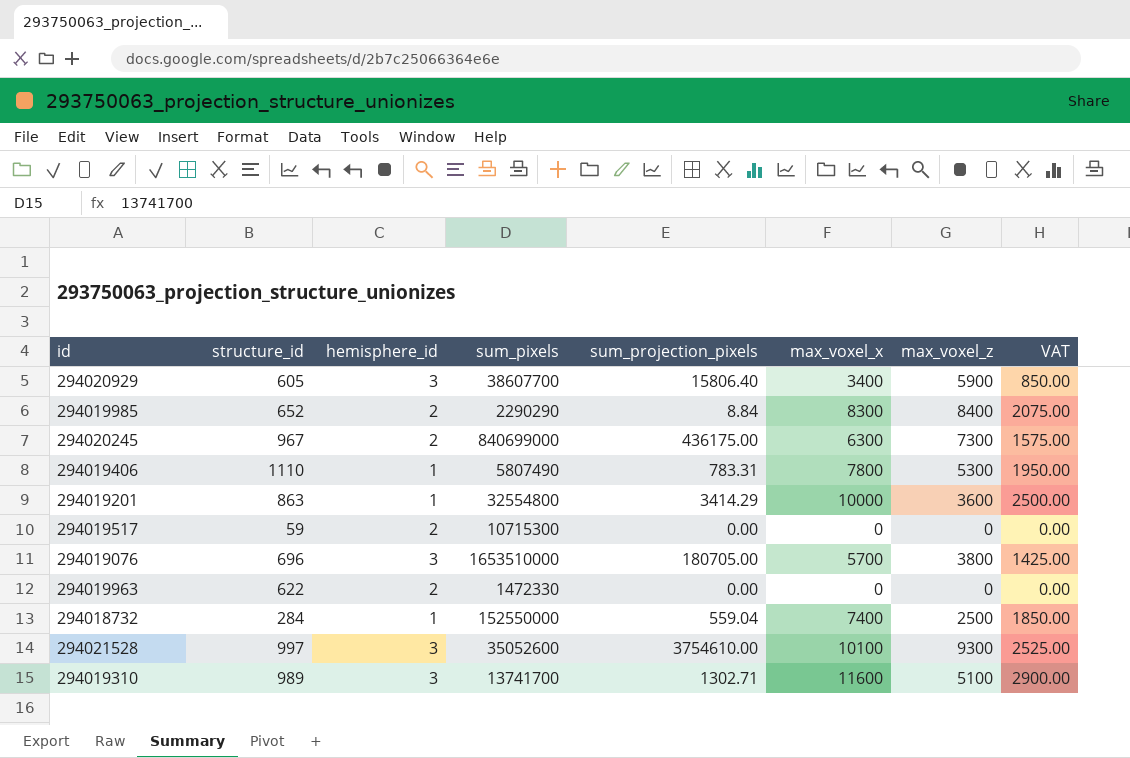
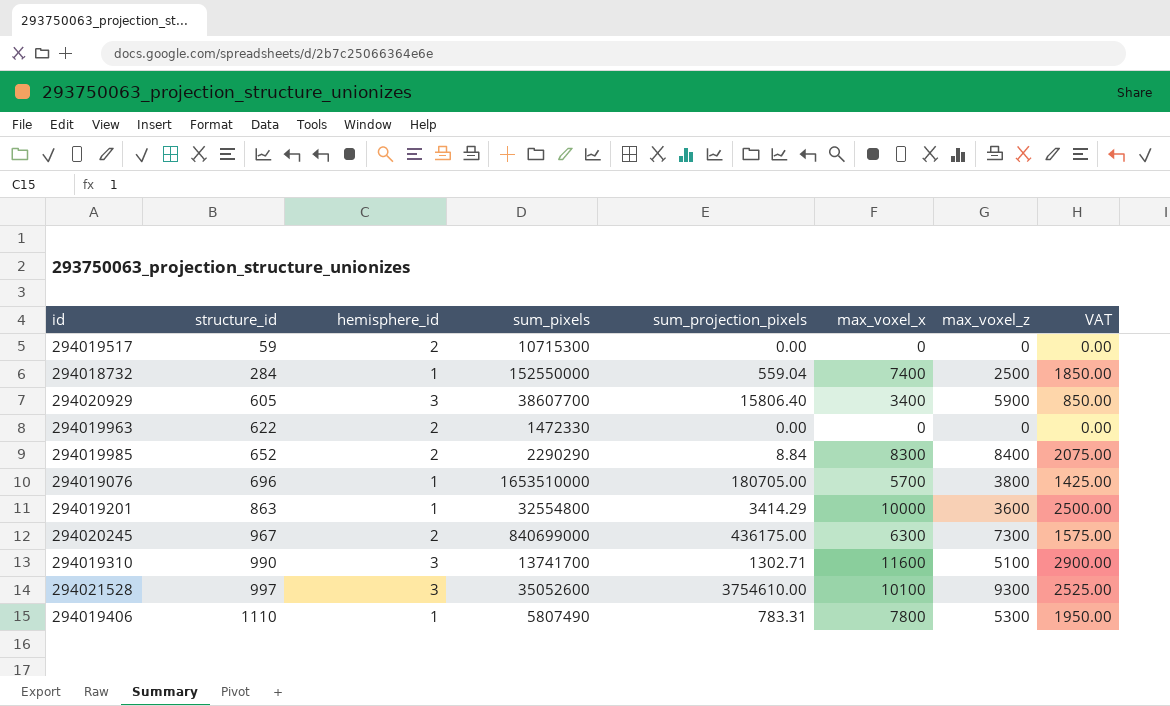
row order: none -> structure_id ascending
294019076 | hemisphere_id: 3 -> 1
294019310 | structure_id: 989 -> 990

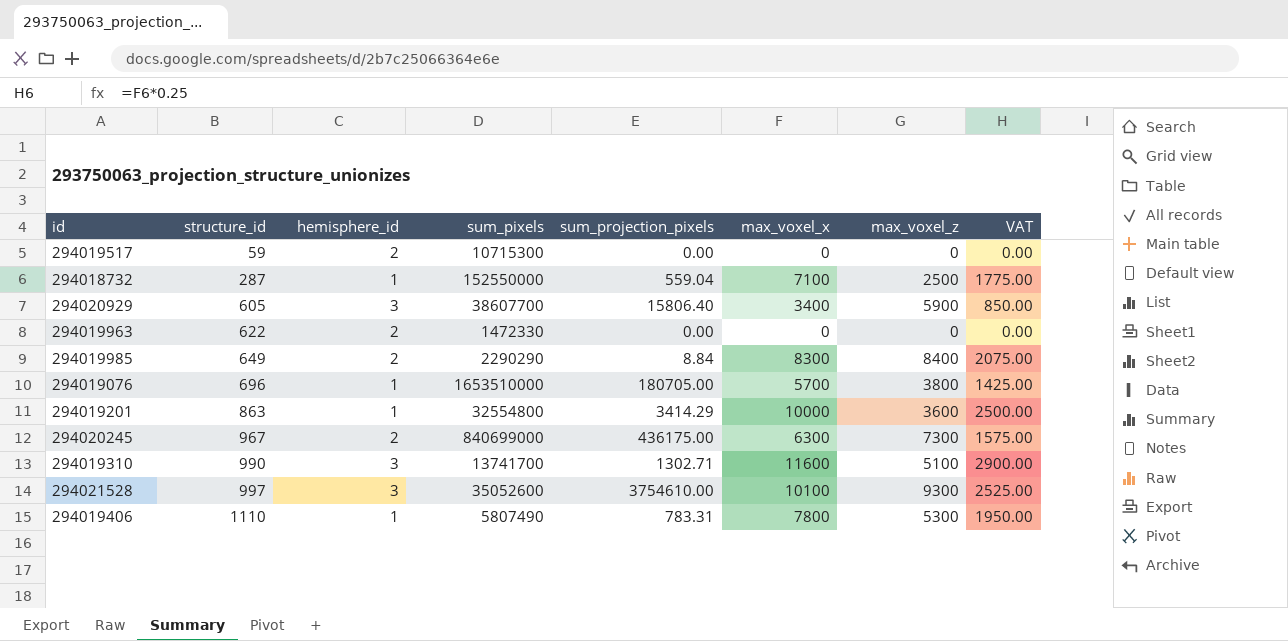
294018732 | structure_id: 284 -> 287
294018732 | max_voxel_x: 7400 -> 7100
294018732 | VAT: 1850.00 -> 1775.00
294019985 | structure_id: 652 -> 649

